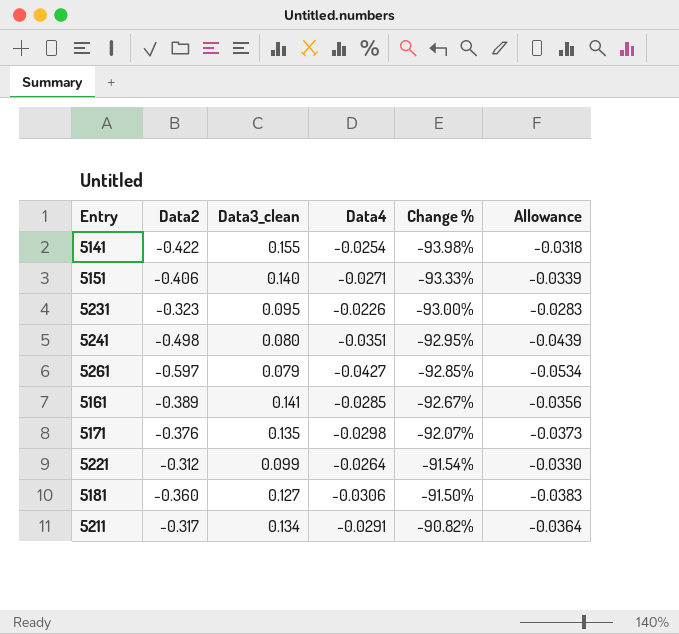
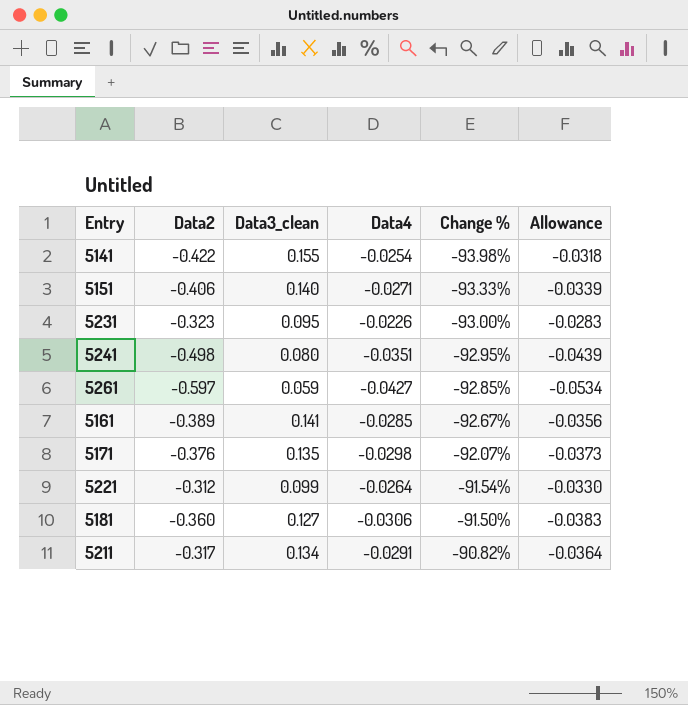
5261 | Data3_clean: 0.079 -> 0.059

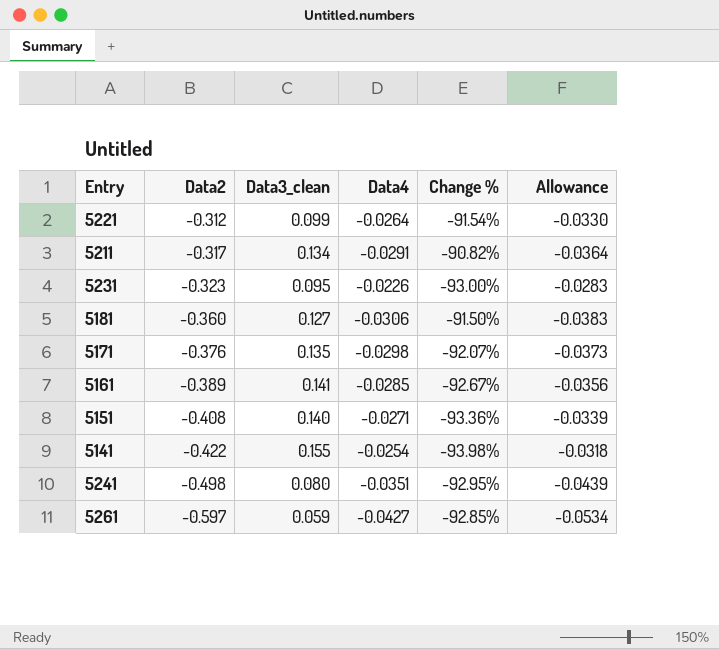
row order: Change % ascending -> Data2 descending
5151 | Data2: -0.406 -> -0.408
5151 | Change %: -93.33% -> -93.36%

